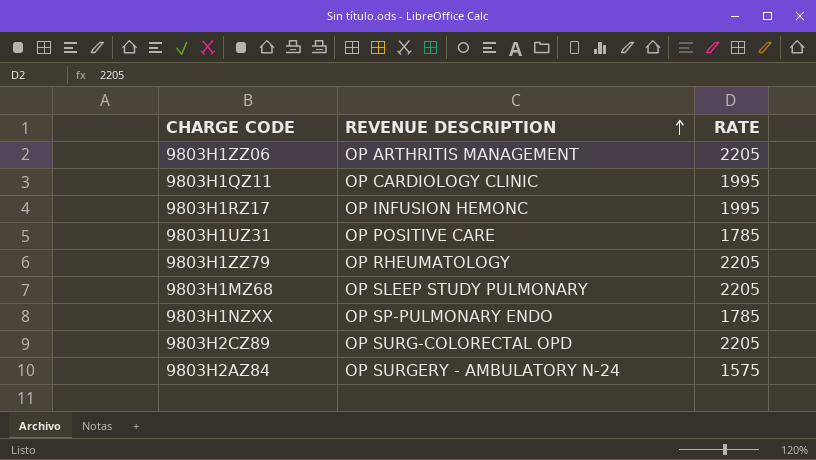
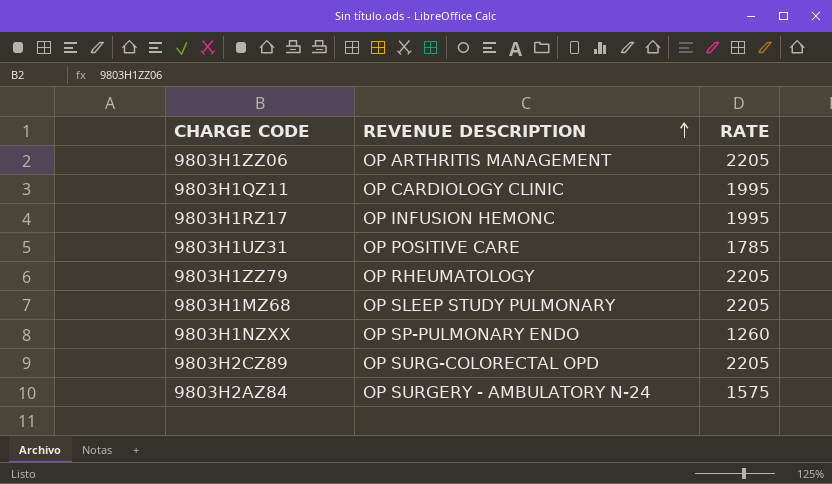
9803H1NZXX | RATE: 1785 -> 1260

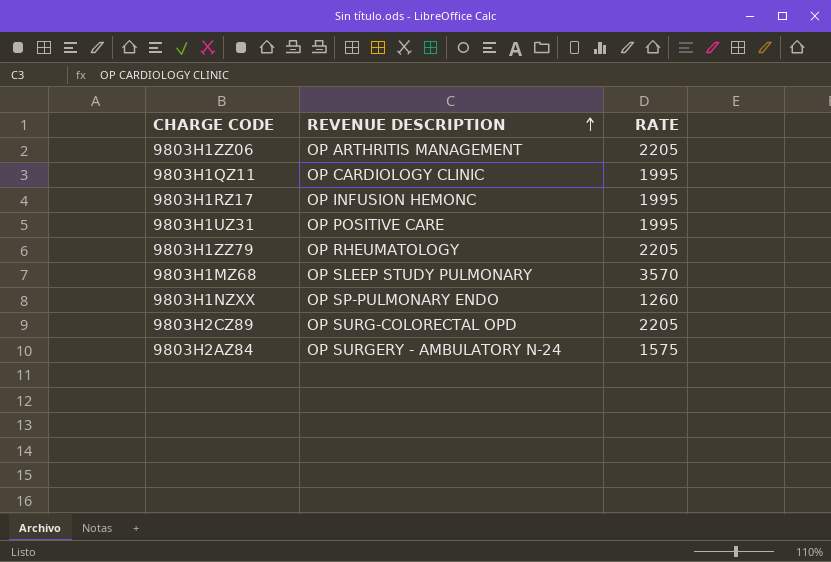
9803H1UZ31 | RATE: 1785 -> 1995
9803H1MZ68 | RATE: 2205 -> 3570

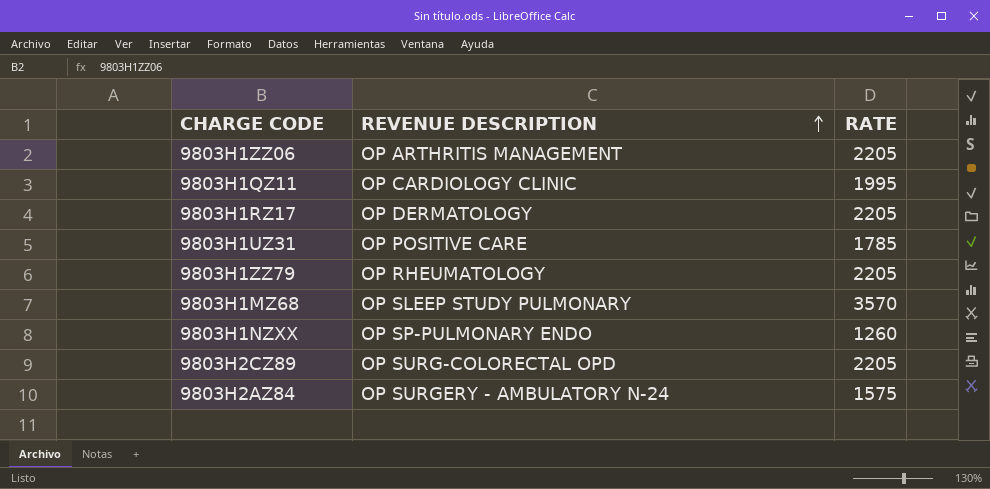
9803H1RZ17 | REVENUE DESCRIPTION: OP INFUSION HEMONC -> OP DERMATOLOGY
9803H1RZ17 | RATE: 1995 -> 2205
9803H1UZ31 | RATE: 1995 -> 1785

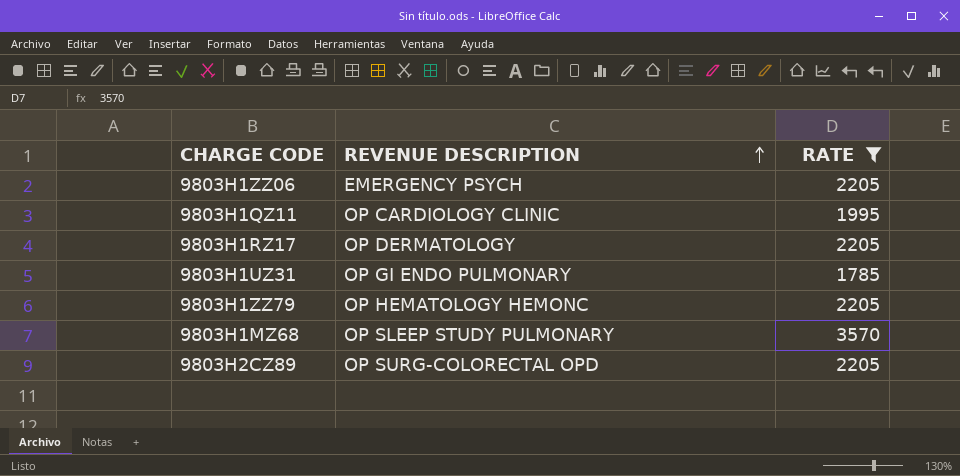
filter: none -> RATE >= 1785
9803H1ZZ06 | REVENUE DESCRIPTION: OP ARTHRITIS MANAGEMENT -> EMERGENCY PSYCH
9803H1UZ31 | REVENUE DESCRIPTION: OP POSITIVE CARE -> OP GI ENDO PULMONARY
9803H1ZZ79 | REVENUE DESCRIPTION: OP RHEUMATOLOGY -> OP HEMATOLOGY HEMONC

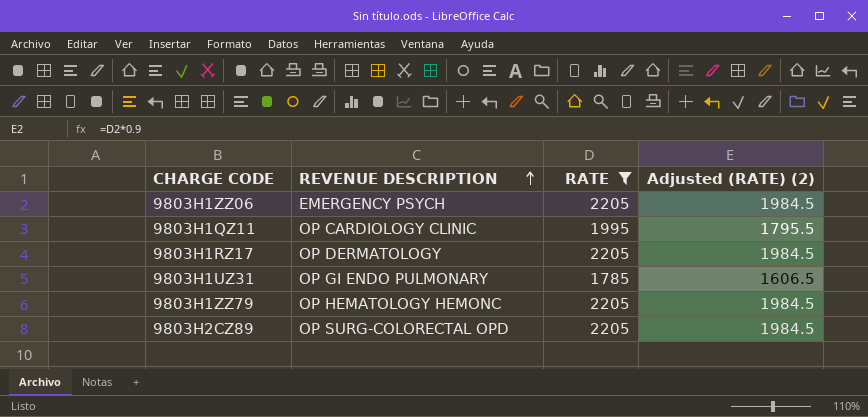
column Adjusted (RATE) (2) | formula: none -> [RATE] * 0.9
row 9803H1MZ68: OP SLEEP STUDY PULMONARY | 3570 -> none

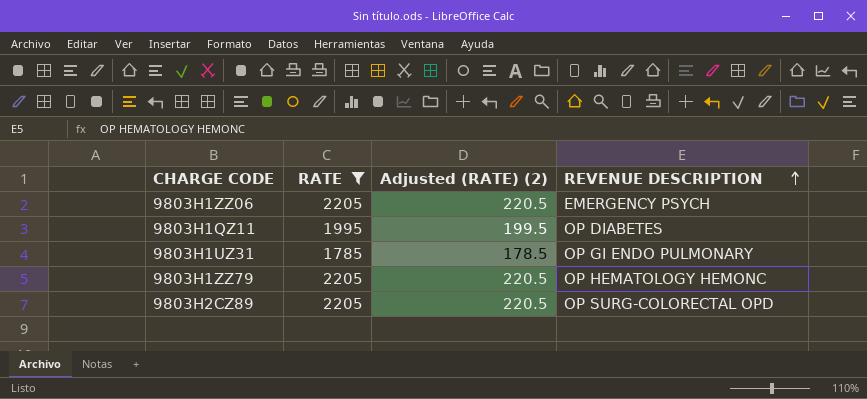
column Adjusted (RATE) (2) | formula: [RATE] * 0.9 -> [RATE] * 0.1
column REVENUE DESCRIPTION | position: 2 -> 4
row 9803H1RZ17: OP DERMATOLOGY | 2205 | 1984.5 -> none
9803H1QZ11 | REVENUE DESCRIPTION: OP CARDIOLOGY CLINIC -> OP DIABETES

